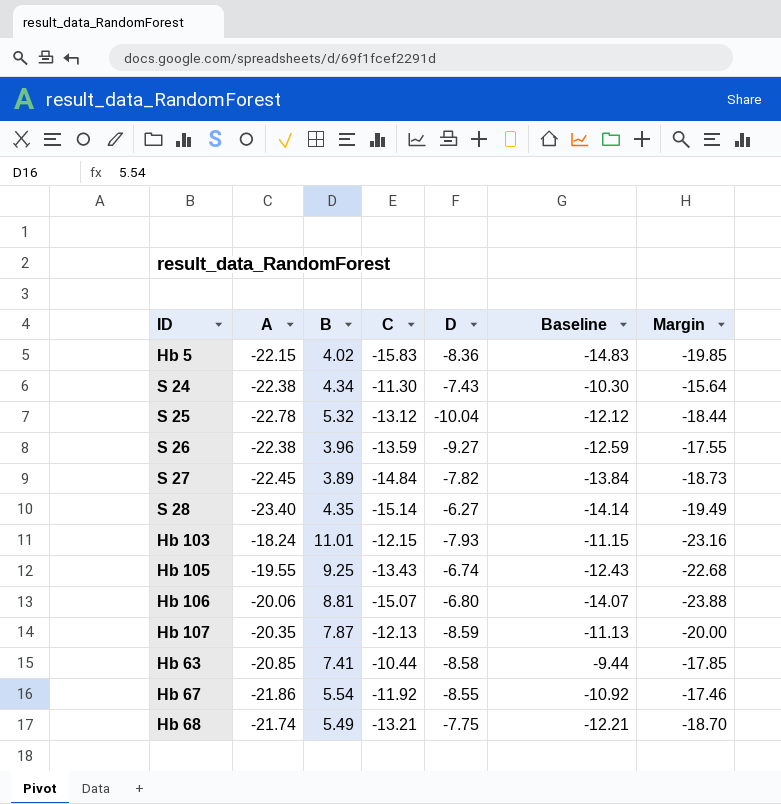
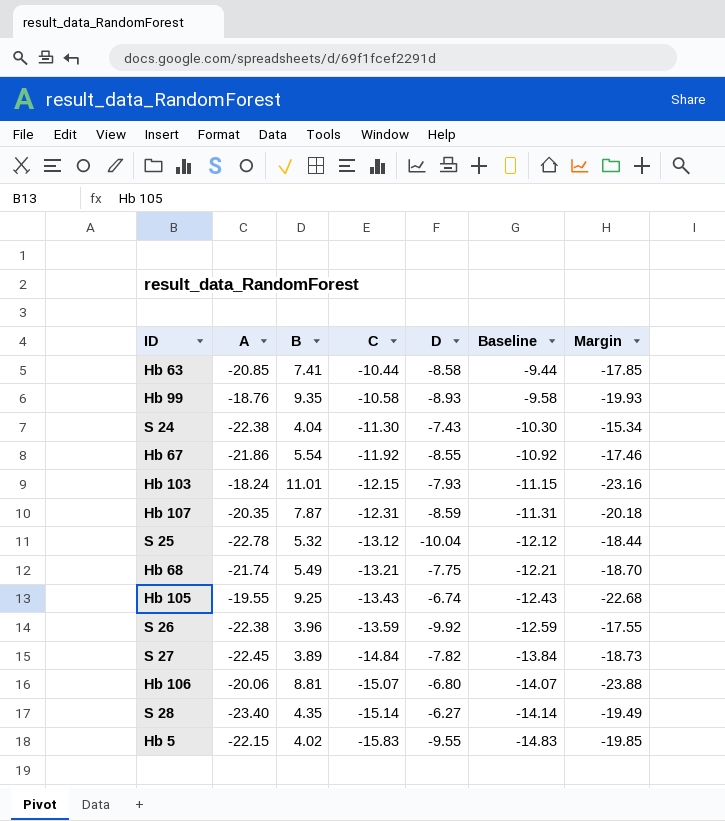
row order: none -> C descending
row Hb 99: none -> -18.76 | 9.35 | -10.58 | -8.93 | -9.58 | -19.93
S 24 | B: 4.34 -> 4.04
S 24 | Margin: -15.64 -> -15.34
Hb 107 | C: -12.13 -> -12.31
Hb 107 | Baseline: -11.13 -> -11.31
Hb 107 | Margin: -20.00 -> -20.18
S 26 | D: -9.27 -> -9.92
Hb 5 | D: -8.36 -> -9.55

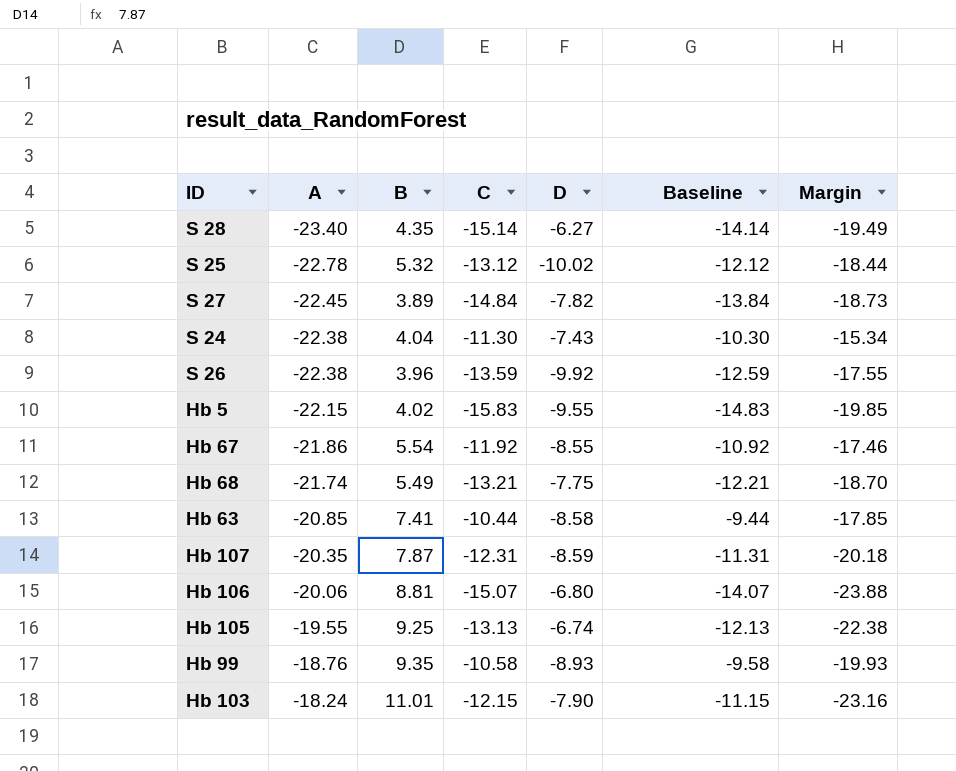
row order: C descending -> A ascending
S 25 | D: -10.04 -> -10.02
Hb 105 | C: -13.43 -> -13.13
Hb 105 | Baseline: -12.43 -> -12.13
Hb 105 | Margin: -22.68 -> -22.38
Hb 103 | D: -7.93 -> -7.90

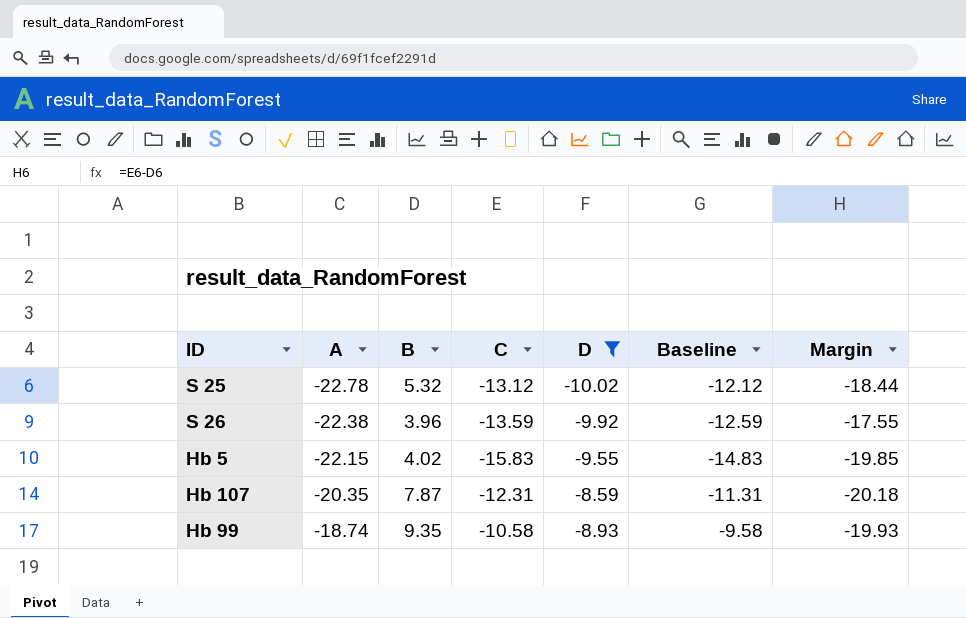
filter: none -> D <= -8.59
Hb 99 | A: -18.76 -> -18.74

